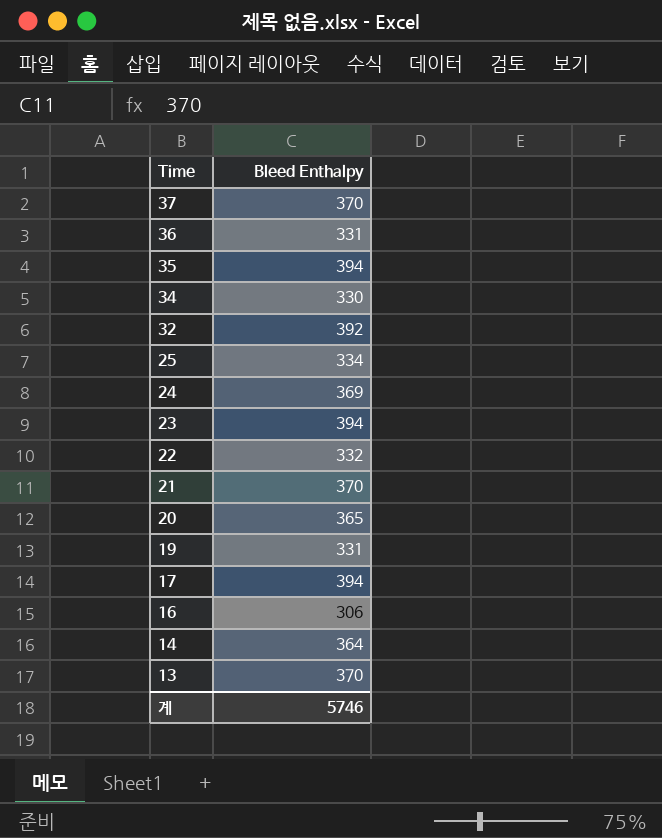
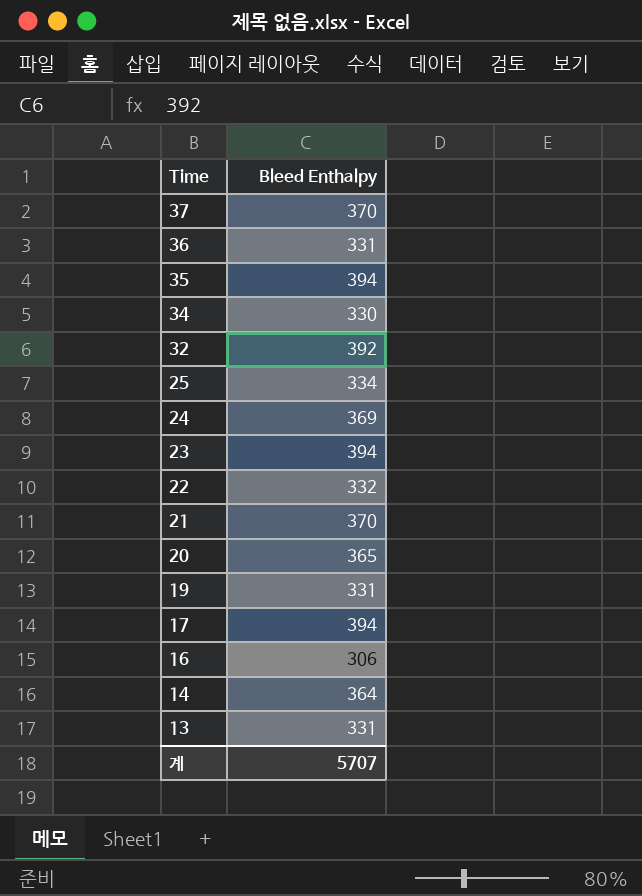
13 | Bleed Enthalpy: 370 -> 331
계 | Bleed Enthalpy: 5746 -> 5707

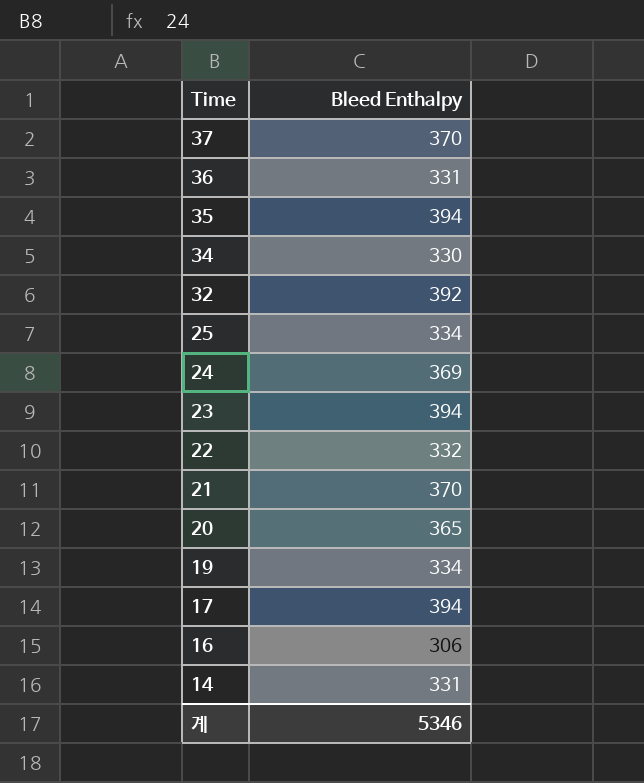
row 13: 331 -> none
19 | Bleed Enthalpy: 331 -> 334
14 | Bleed Enthalpy: 364 -> 331
계 | Bleed Enthalpy: 5707 -> 5346

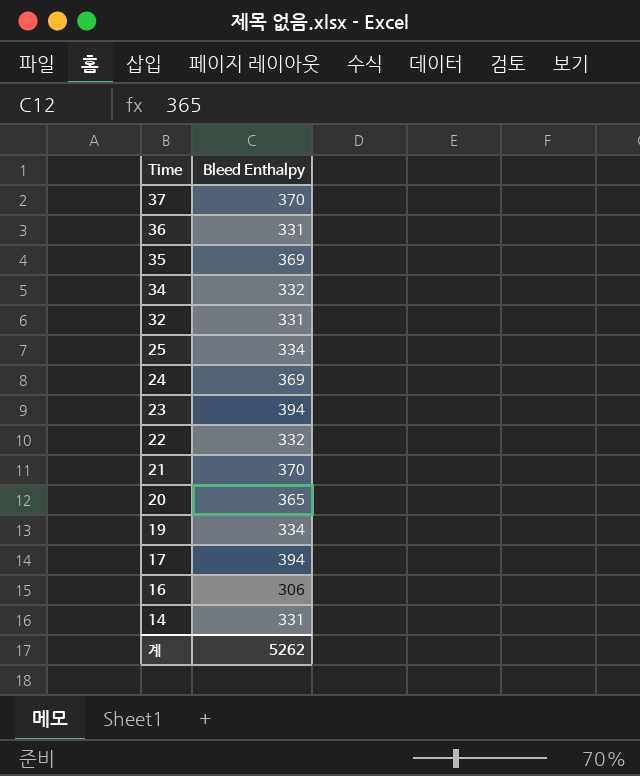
35 | Bleed Enthalpy: 394 -> 369
34 | Bleed Enthalpy: 330 -> 332
32 | Bleed Enthalpy: 392 -> 331
계 | Bleed Enthalpy: 5346 -> 5262

